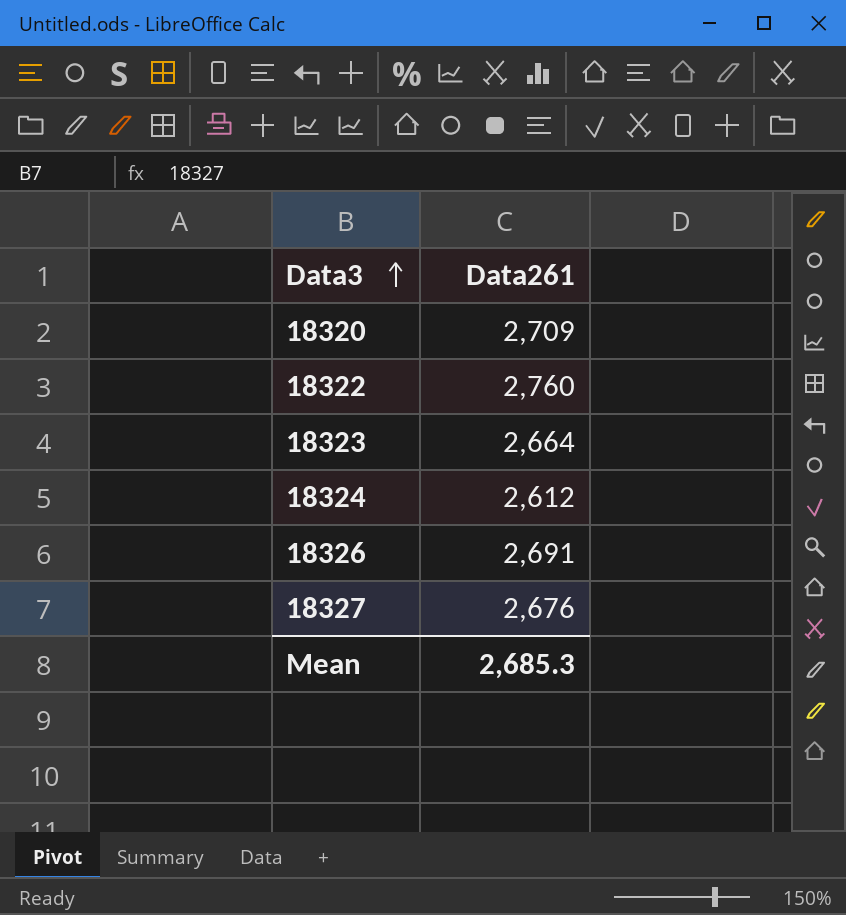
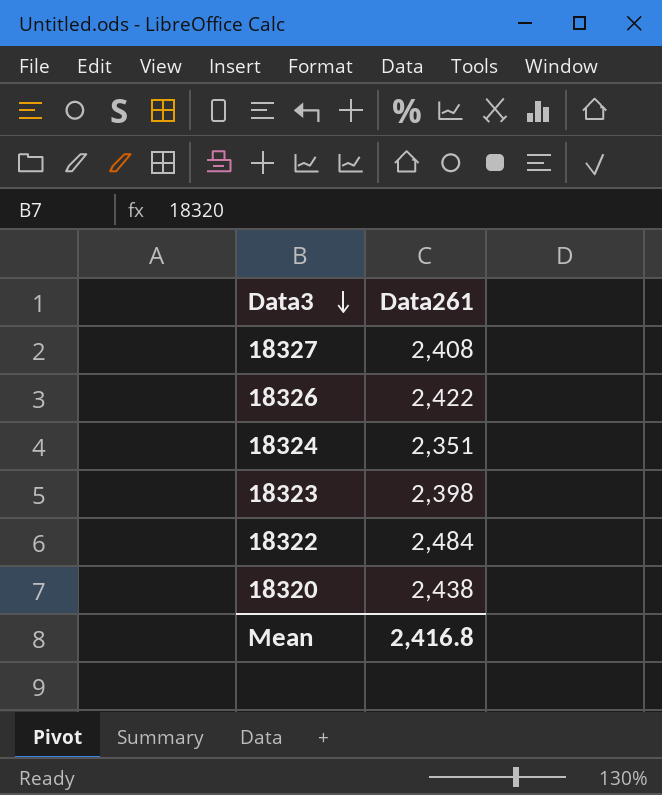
row order: Data3 ascending -> Data3 descending
18327 | Data261: 2,676 -> 2,408
18326 | Data261: 2,691 -> 2,422
18324 | Data261: 2,612 -> 2,351
18323 | Data261: 2,664 -> 2,398
18322 | Data261: 2,760 -> 2,484
18320 | Data261: 2,709 -> 2,438
Mean | Data261: 2,685.3 -> 2,416.8

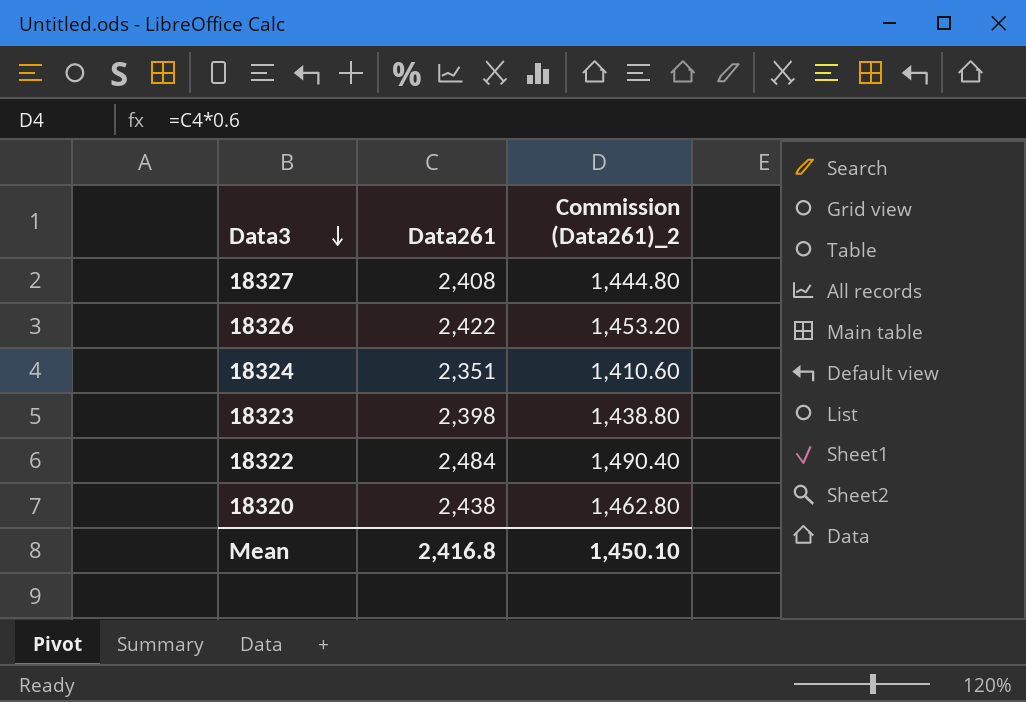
column Commission (Data261)_2 | formula: none -> [Data261] * 0.6

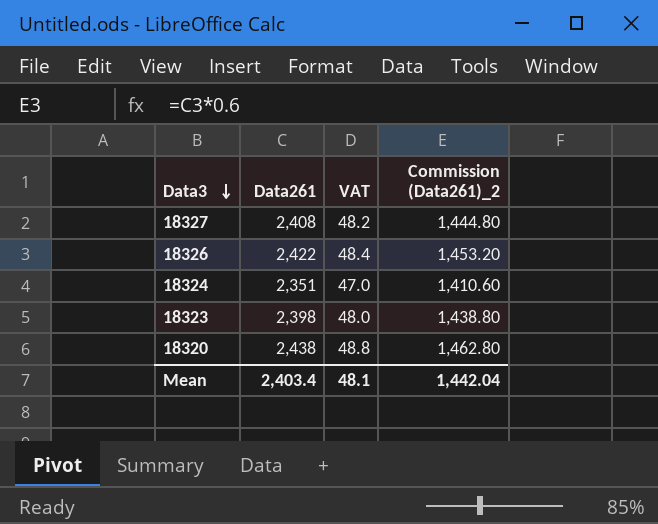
column VAT | formula: none -> [Data261] * 0.02
row 18322: 2,484 | 1,490.40 -> none
Mean | Data261: 2,416.8 -> 2,403.4
Mean | Commission (Data261)_2: 1,450.10 -> 1,442.04

